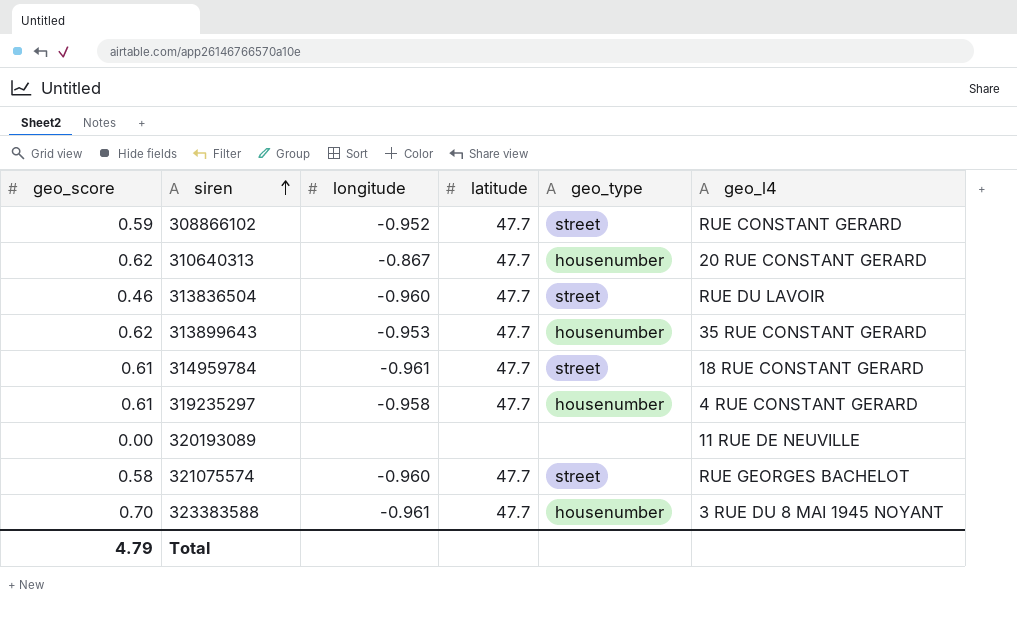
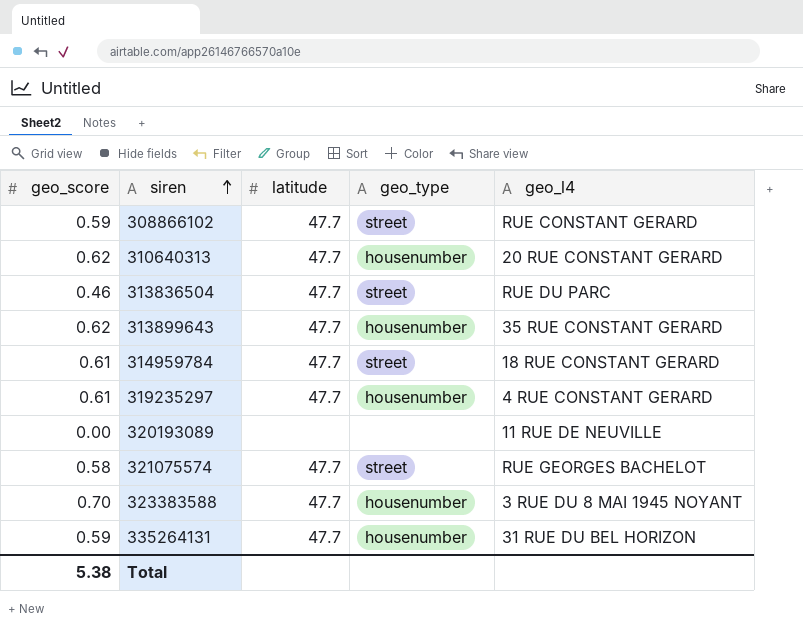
column longitude | position: 3 -> none
313836504 | geo_l4: RUE DU LAVOIR -> RUE DU PARC
row 335264131: none -> 0.59 | 47.7 | housenumber | 31 RUE DU BEL HORIZON
Total | geo_score: 4.79 -> 5.38

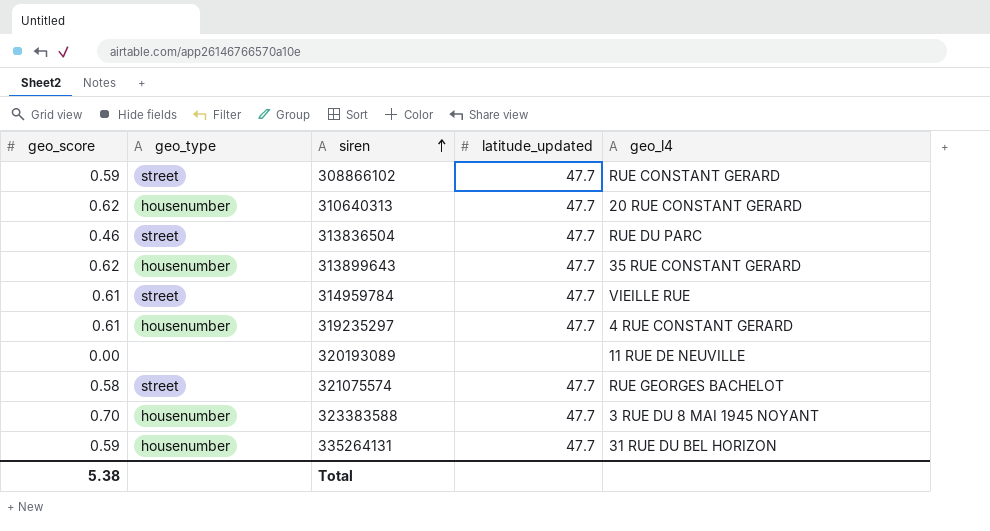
column geo_type | position: 4 -> 2
column name: latitude -> latitude_updated
314959784 | geo_l4: 18 RUE CONSTANT GERARD -> VIEILLE RUE

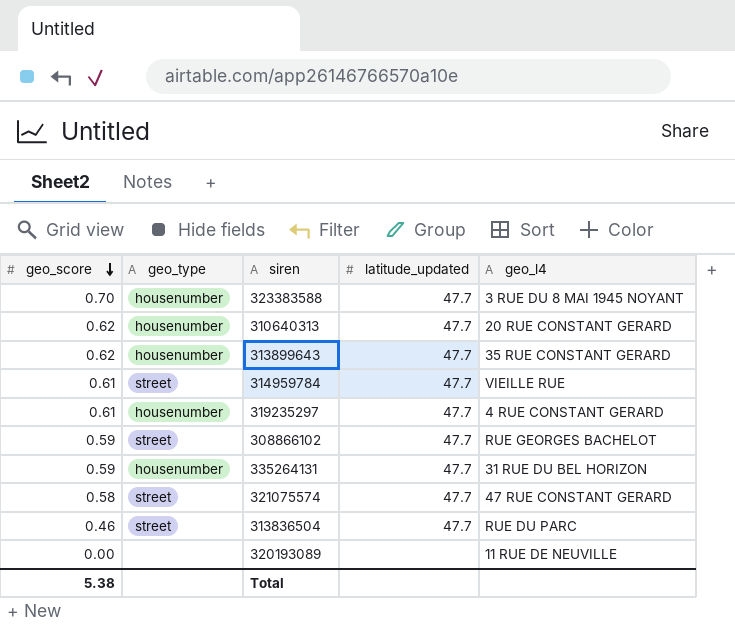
row order: siren ascending -> geo_score descending
308866102 | geo_l4: RUE CONSTANT GERARD -> RUE GEORGES BACHELOT
321075574 | geo_l4: RUE GEORGES BACHELOT -> 47 RUE CONSTANT GERARD

